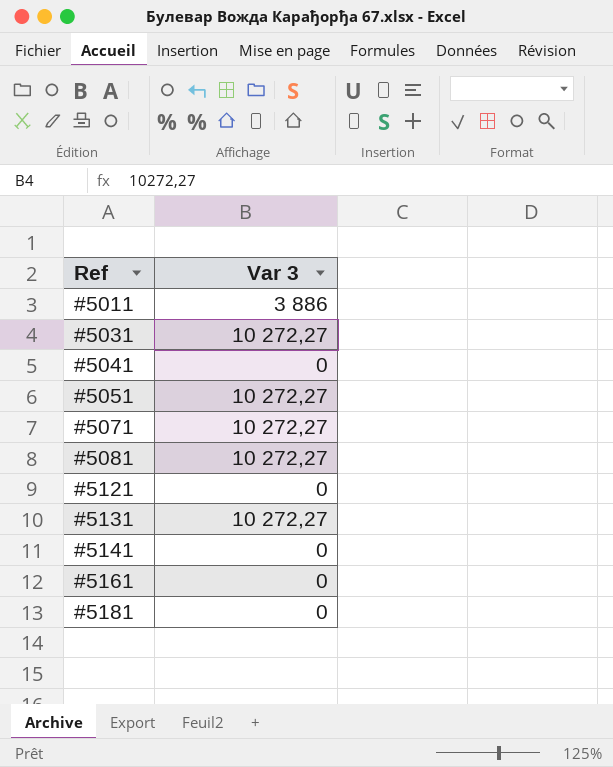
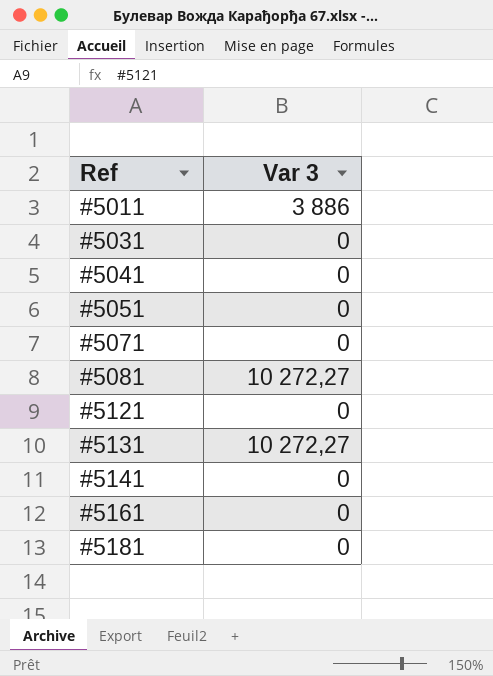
#5031 | Var 3: 10 272,27 -> 0
#5051 | Var 3: 10 272,27 -> 0
#5071 | Var 3: 10 272,27 -> 0

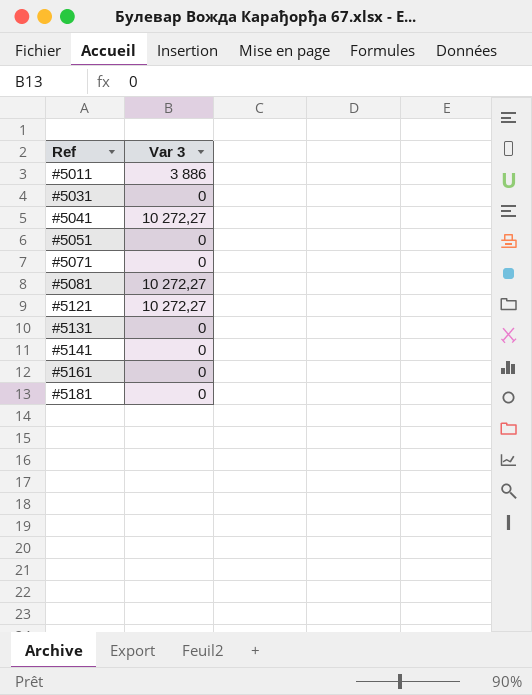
#5041 | Var 3: 0 -> 10 272,27
#5121 | Var 3: 0 -> 10 272,27
#5131 | Var 3: 10 272,27 -> 0

